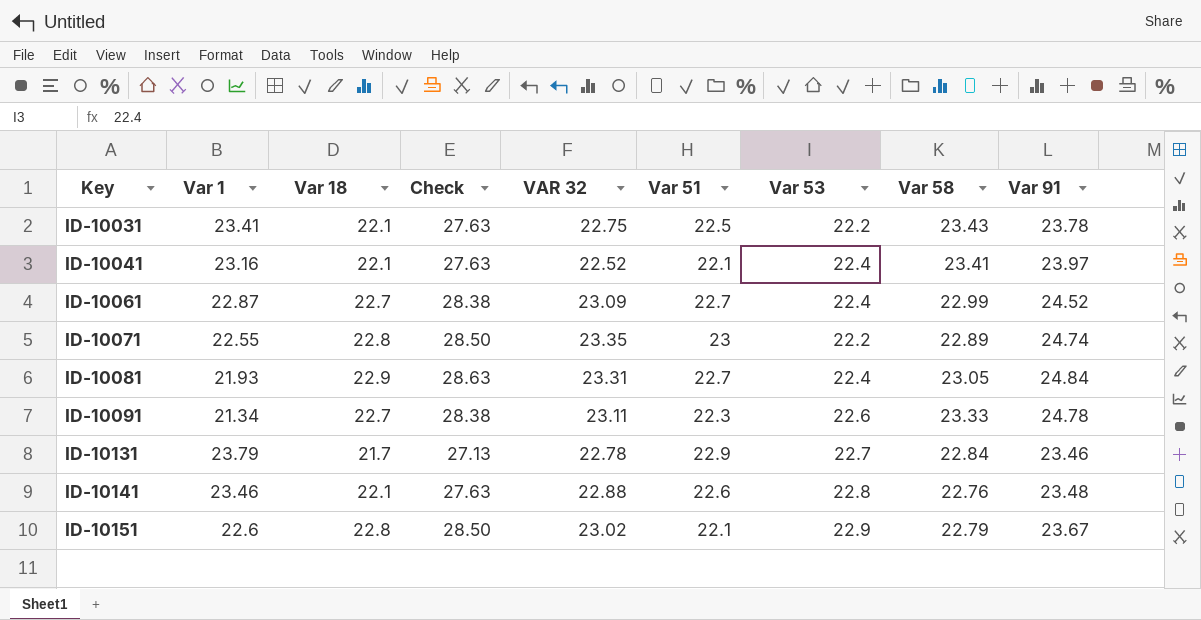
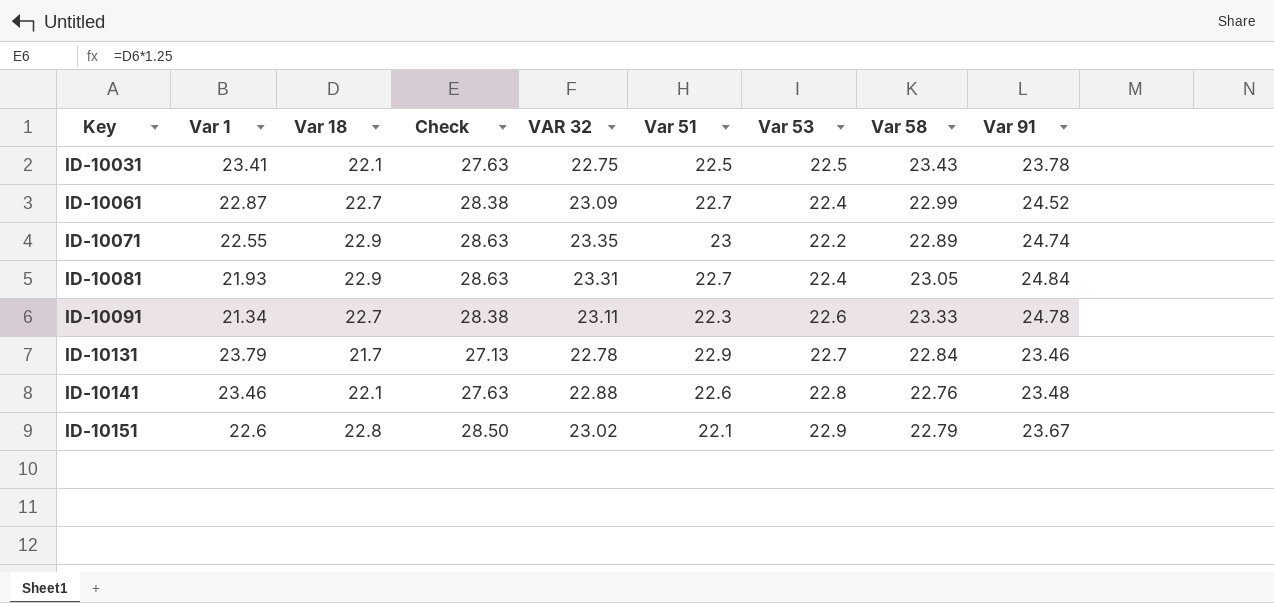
row ID-10041: 23.16 | 22.1 | 27.63 | 22.52 | 22.1 | 22.4 | 23.41 | 23.97 -> none
ID-10031 | Var 53: 22.2 -> 22.5
ID-10071 | Var 18: 22.8 -> 22.9
ID-10071 | Check: 28.50 -> 28.63

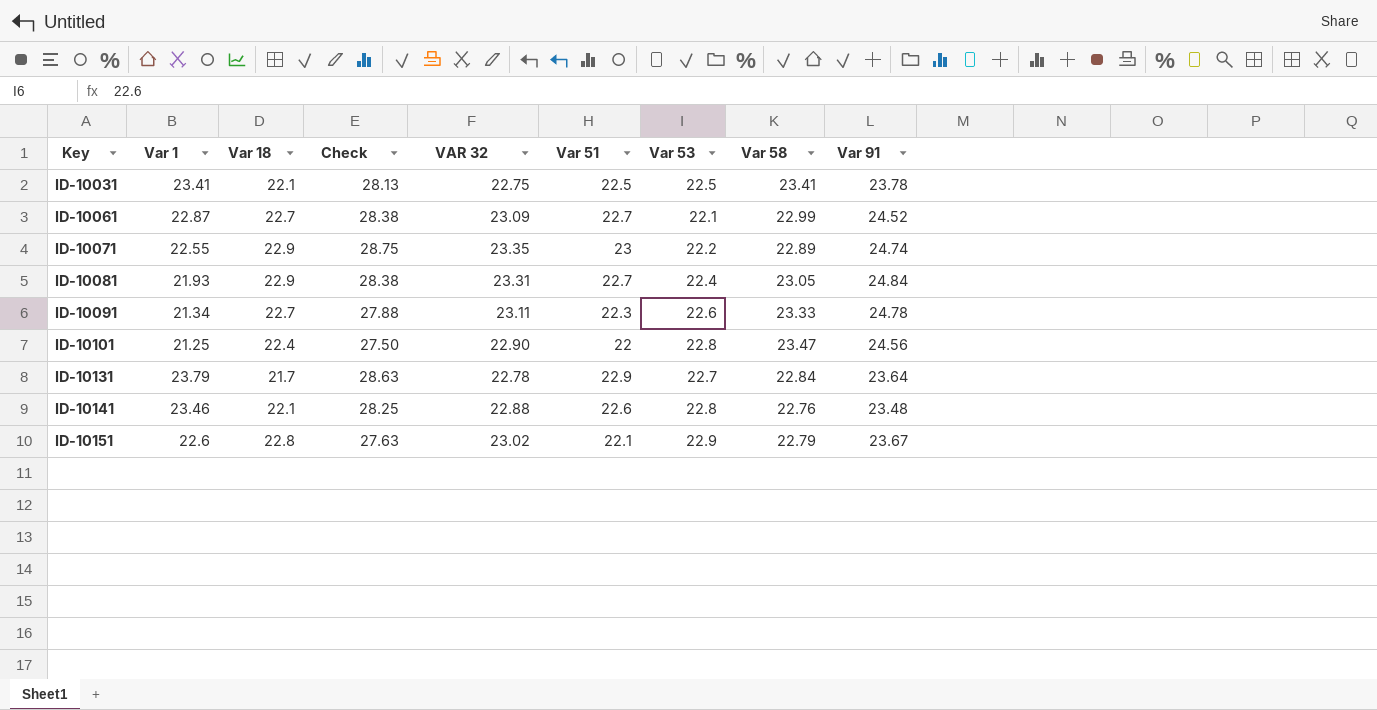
column Check | formula: [Var 18] * 1.25 -> [Var 51] * 1.25
ID-10031 | Var 58: 23.43 -> 23.41
ID-10061 | Var 53: 22.4 -> 22.1
row ID-10101: none -> 21.25 | 22.4 | 27.50 | 22.90 | 22 | 22.8 | 23.47 | 24.56
ID-10131 | Var 91: 23.46 -> 23.64

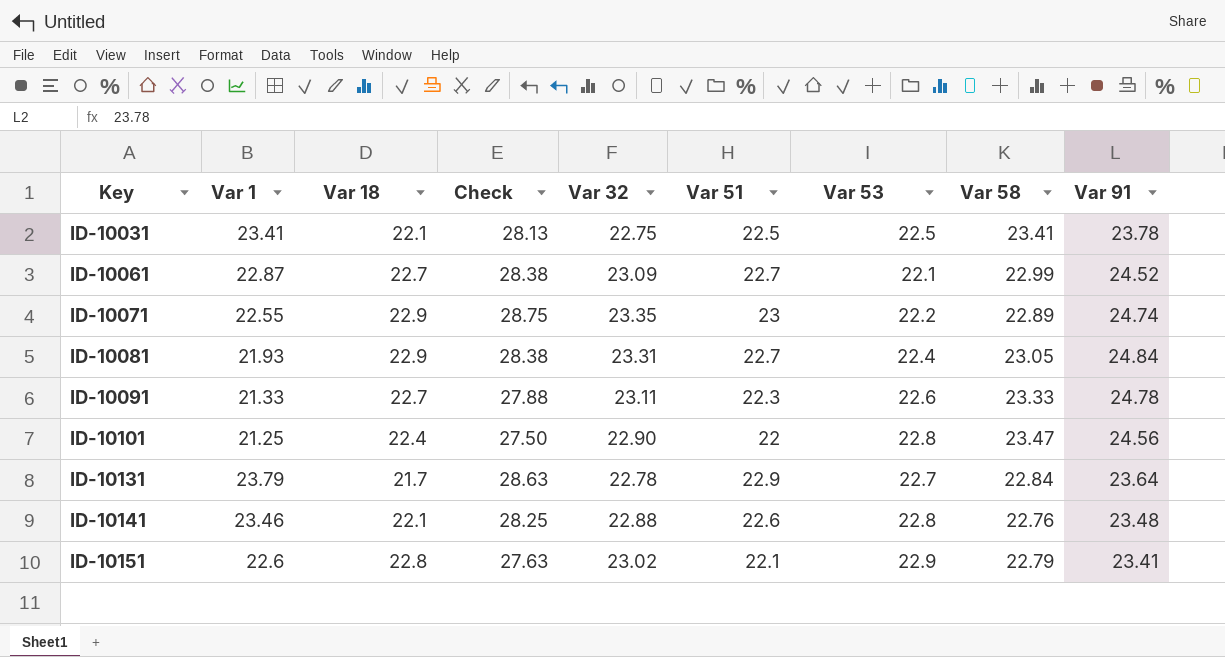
column name: VAR 32 -> Var 32
ID-10091 | Var 1: 21.34 -> 21.33
ID-10151 | Var 91: 23.67 -> 23.41

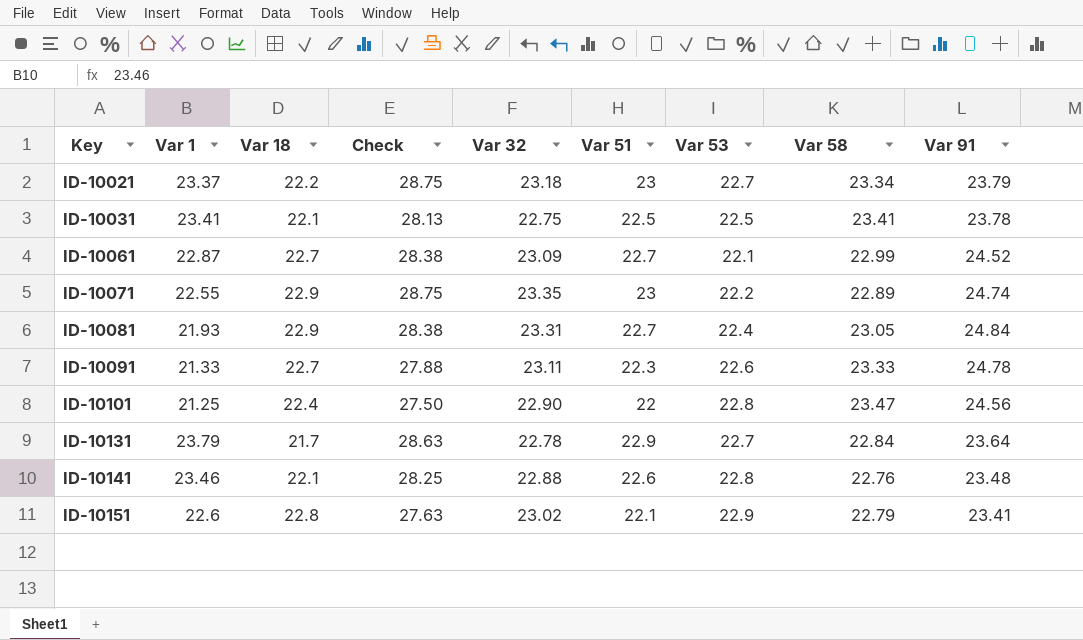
row ID-10021: none -> 23.37 | 22.2 | 28.75 | 23.18 | 23 | 22.7 | 23.34 | 23.79

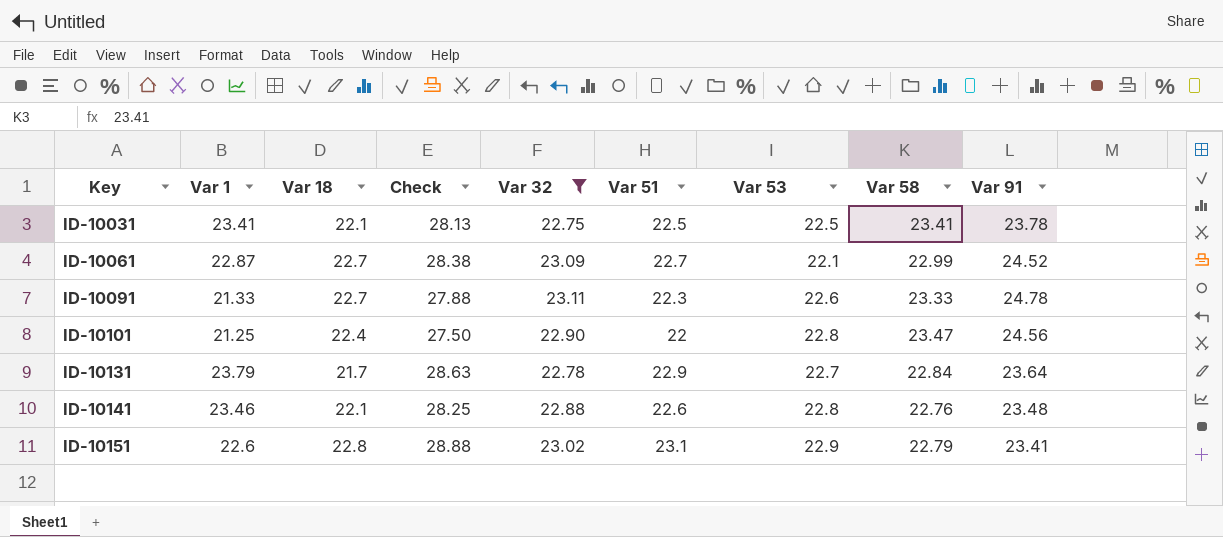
filter: none -> Var 32 <= 23.11
ID-10151 | Check: 27.63 -> 28.88
ID-10151 | Var 51: 22.1 -> 23.1

